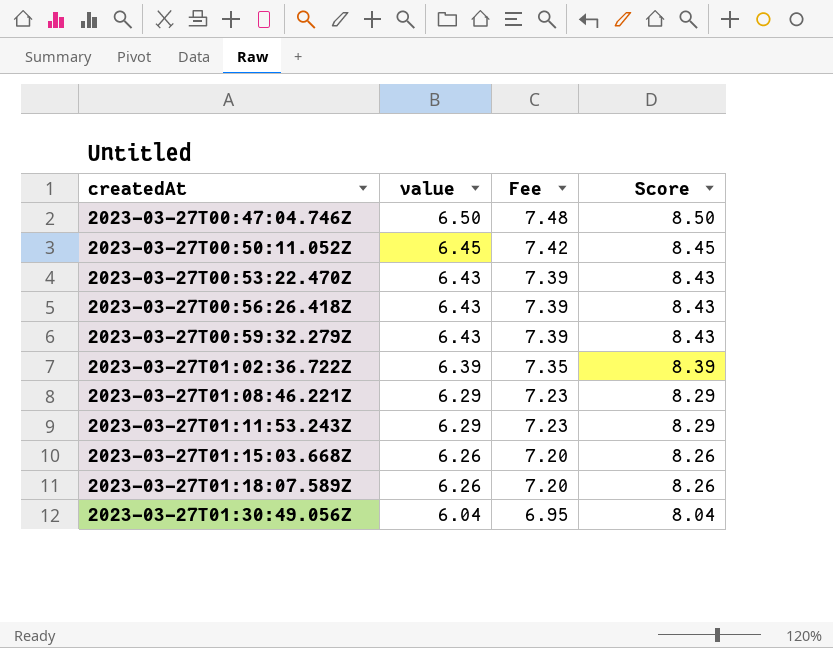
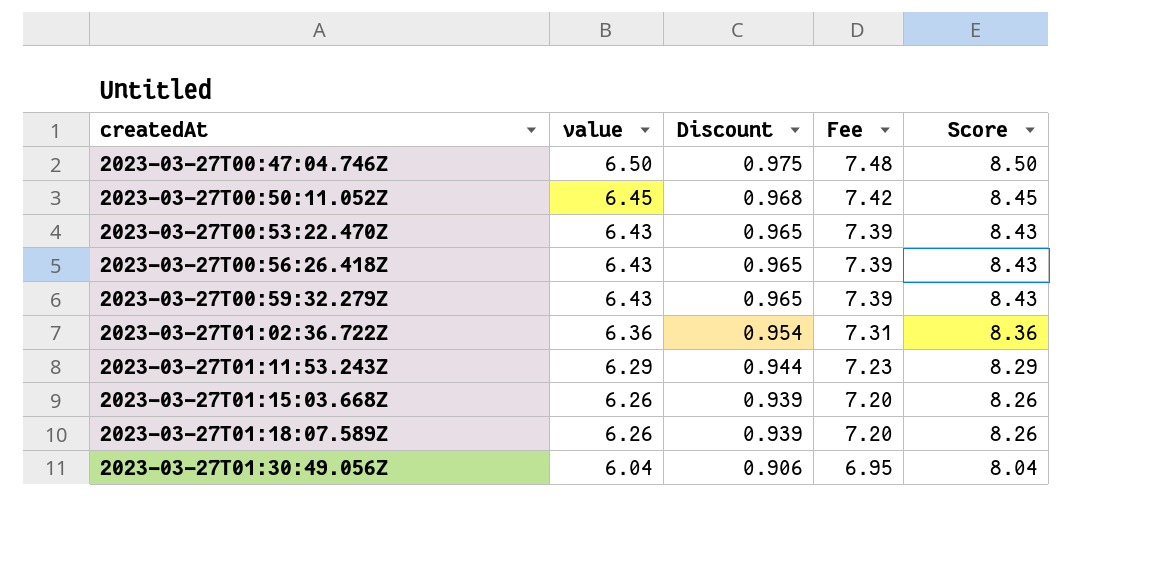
column Discount | formula: none -> [value] * 0.15
row 2023-03-27T01:08:46.221Z: 6.29 | 7.23 | 8.29 -> none
2023-03-27T01:02:36.722Z | value: 6.39 -> 6.36
2023-03-27T01:02:36.722Z | Fee: 7.35 -> 7.31
2023-03-27T01:02:36.722Z | Score: 8.39 -> 8.36

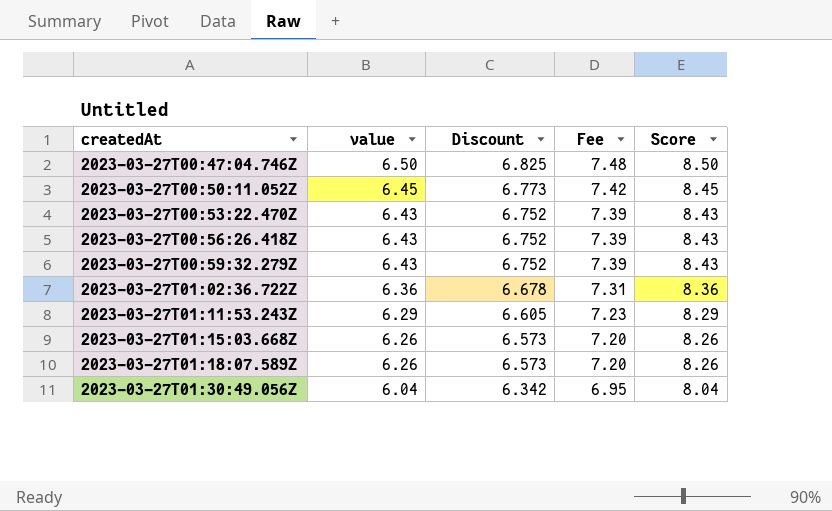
column Discount | formula: [value] * 0.15 -> [value] * 1.05

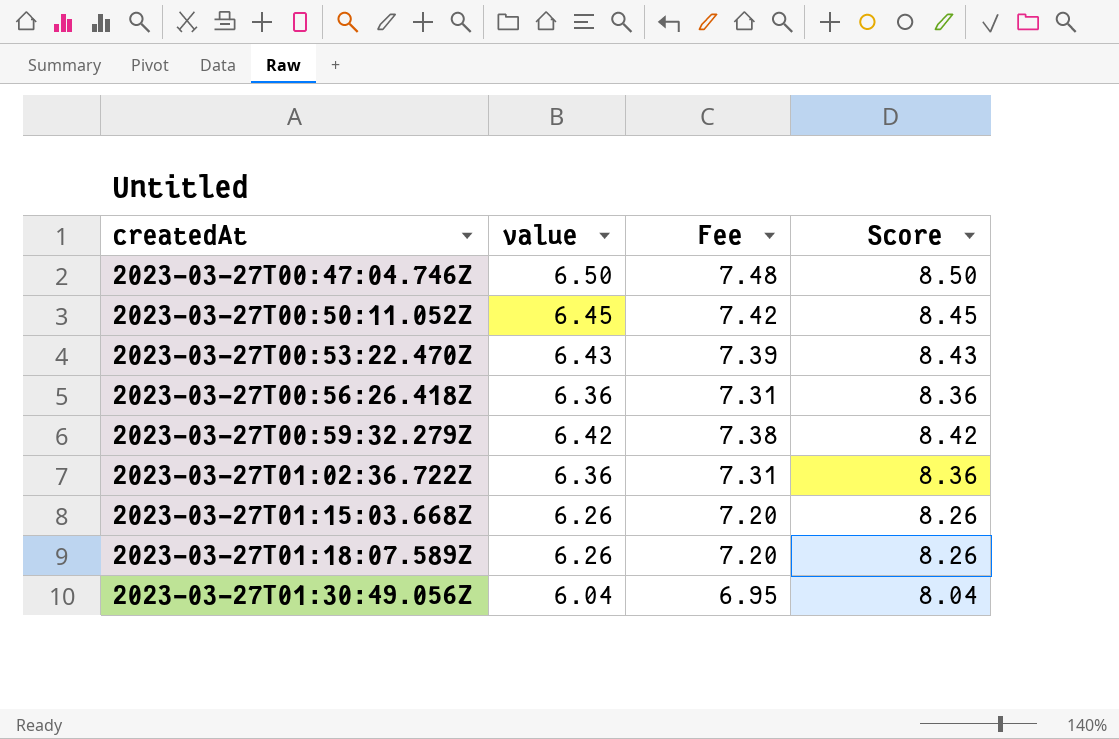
column Discount | formula: [value] * 1.05 -> none
row 2023-03-27T01:11:53.243Z: 6.29 | 6.605 | 7.23 | 8.29 -> none
2023-03-27T00:56:26.418Z | value: 6.43 -> 6.36
2023-03-27T00:56:26.418Z | Fee: 7.39 -> 7.31
2023-03-27T00:56:26.418Z | Score: 8.43 -> 8.36
2023-03-27T00:59:32.279Z | value: 6.43 -> 6.42
2023-03-27T00:59:32.279Z | Fee: 7.39 -> 7.38
2023-03-27T00:59:32.279Z | Score: 8.43 -> 8.42

